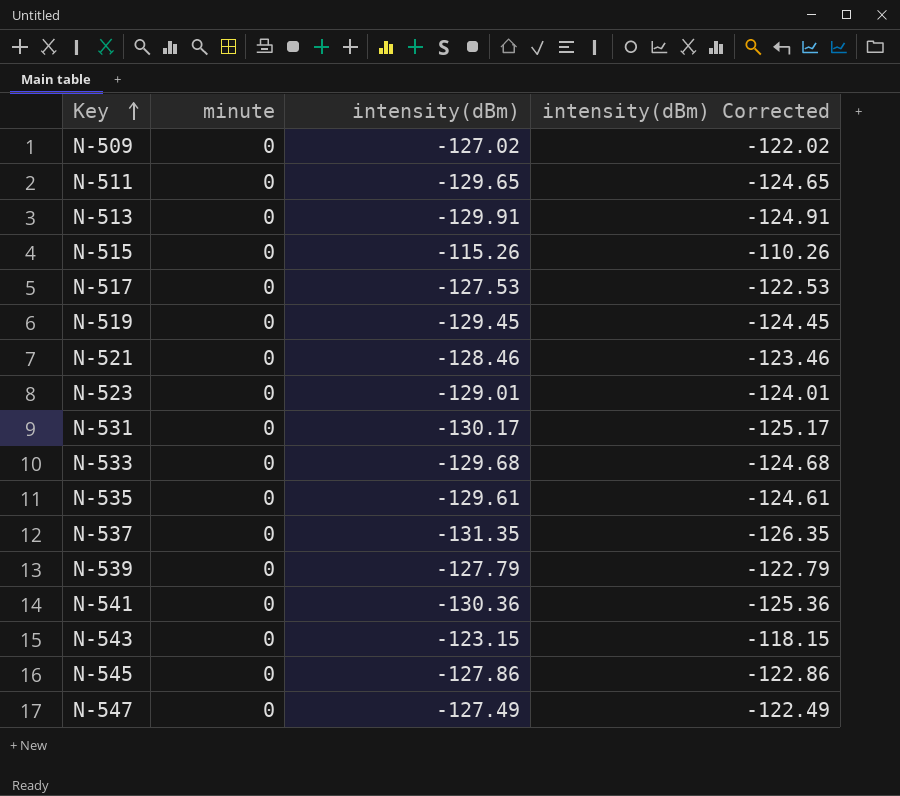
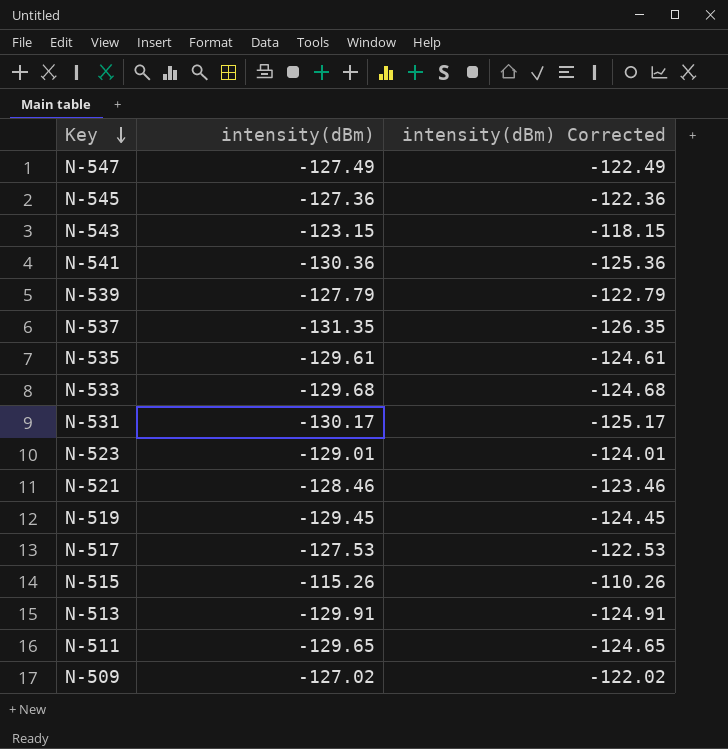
row order: Key ascending -> Key descending
column minute | position: 2 -> none
N-545 | intensity(dBm): -127.86 -> -127.36
N-545 | intensity(dBm) Corrected: -122.86 -> -122.36

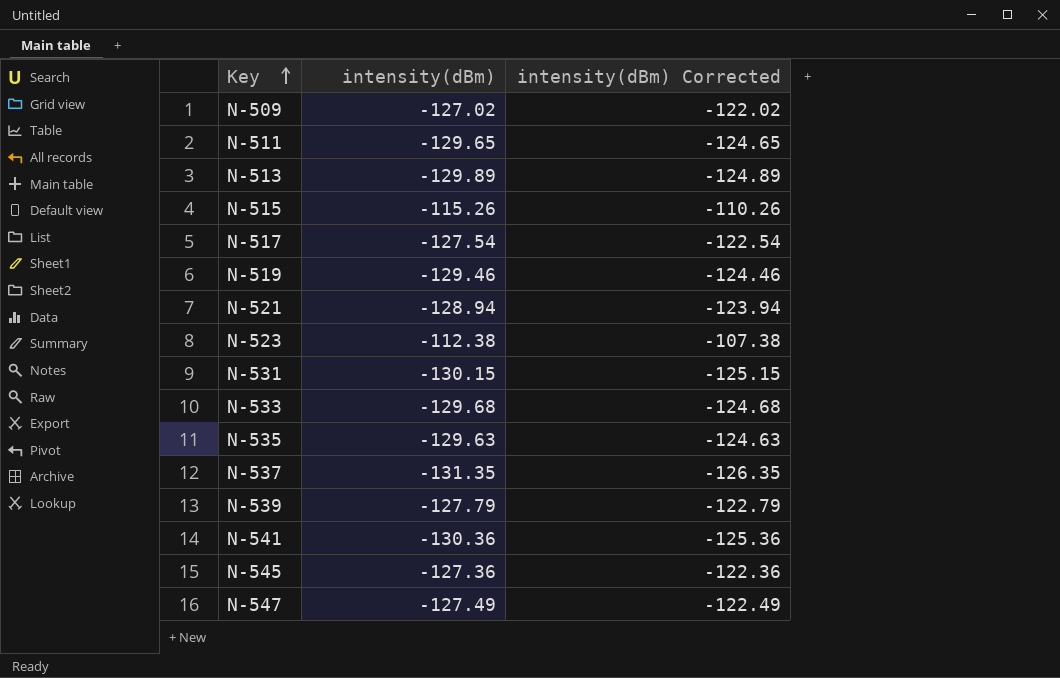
row order: Key descending -> Key ascending
row N-543: -123.15 | -118.15 -> none
N-513 | intensity(dBm): -129.91 -> -129.89
N-513 | intensity(dBm) Corrected: -124.91 -> -124.89
N-517 | intensity(dBm): -127.53 -> -127.54
N-517 | intensity(dBm) Corrected: -122.53 -> -122.54
N-519 | intensity(dBm): -129.45 -> -129.46
N-519 | intensity(dBm) Corrected: -124.45 -> -124.46
N-521 | intensity(dBm): -128.46 -> -128.94
N-521 | intensity(dBm) Corrected: -123.46 -> -123.94
N-523 | intensity(dBm): -129.01 -> -112.38
N-523 | intensity(dBm) Corrected: -124.01 -> -107.38
N-531 | intensity(dBm): -130.17 -> -130.15
N-531 | intensity(dBm) Corrected: -125.17 -> -125.15
N-535 | intensity(dBm): -129.61 -> -129.63
N-535 | intensity(dBm) Corrected: -124.61 -> -124.63

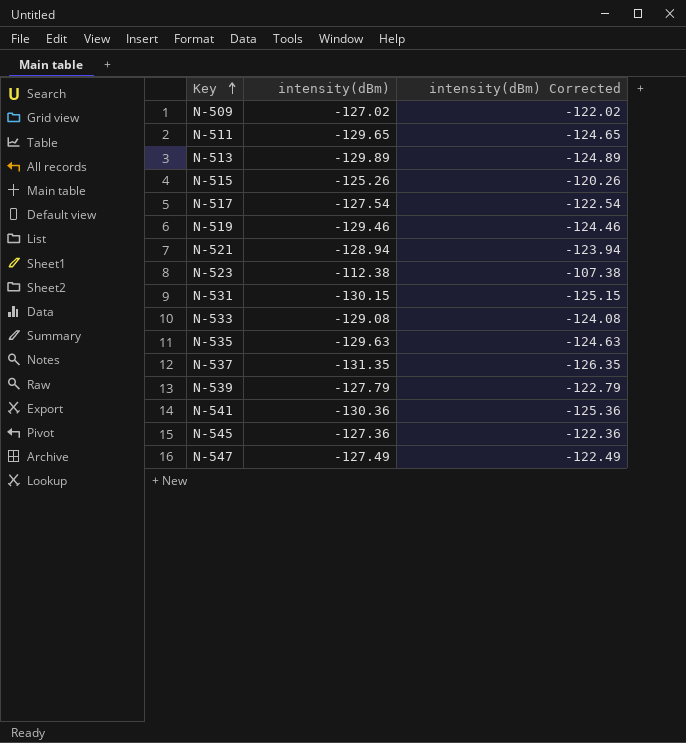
N-515 | intensity(dBm): -115.26 -> -125.26
N-515 | intensity(dBm) Corrected: -110.26 -> -120.26
N-533 | intensity(dBm): -129.68 -> -129.08
N-533 | intensity(dBm) Corrected: -124.68 -> -124.08

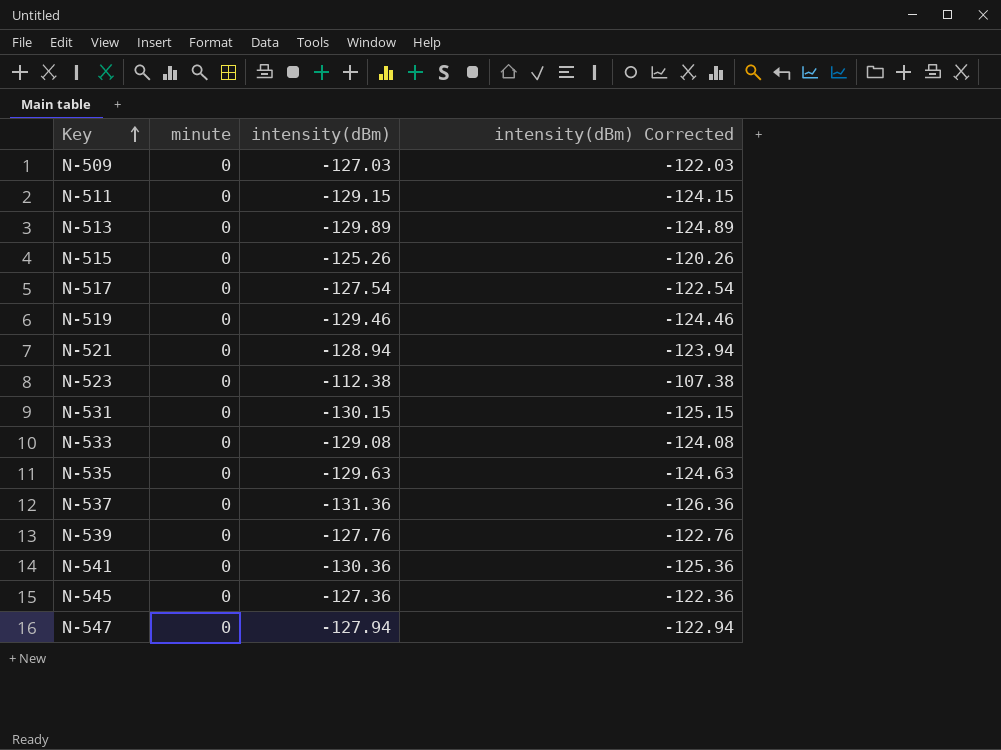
column minute | position: none -> 2
N-509 | intensity(dBm): -127.02 -> -127.03
N-509 | intensity(dBm) Corrected: -122.02 -> -122.03
N-511 | intensity(dBm): -129.65 -> -129.15
N-511 | intensity(dBm) Corrected: -124.65 -> -124.15
N-537 | intensity(dBm): -131.35 -> -131.36
N-537 | intensity(dBm) Corrected: -126.35 -> -126.36
N-539 | intensity(dBm): -127.79 -> -127.76
N-539 | intensity(dBm) Corrected: -122.79 -> -122.76
N-547 | intensity(dBm): -127.49 -> -127.94
N-547 | intensity(dBm) Corrected: -122.49 -> -122.94

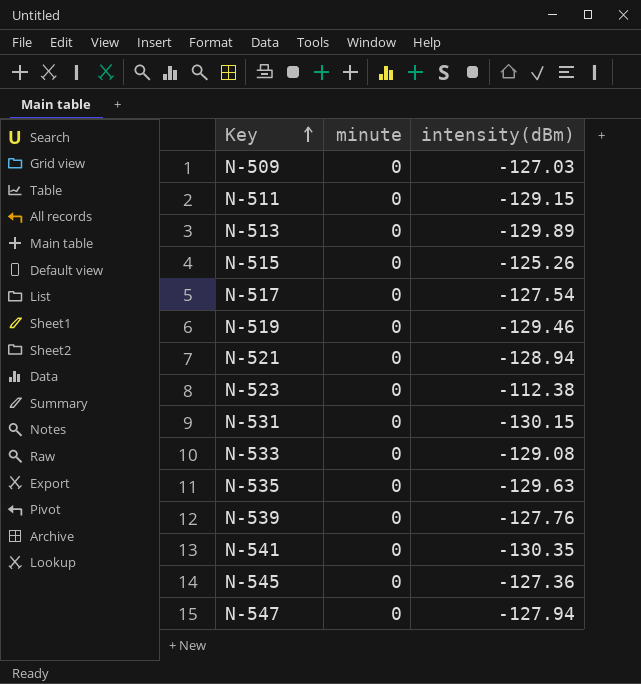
column intensity(dBm) Corrected | formula: [intensity(dBm)] + 5 -> none
row N-537: 0 | -131.36 | -126.36 -> none
N-541 | intensity(dBm): -130.36 -> -130.35

